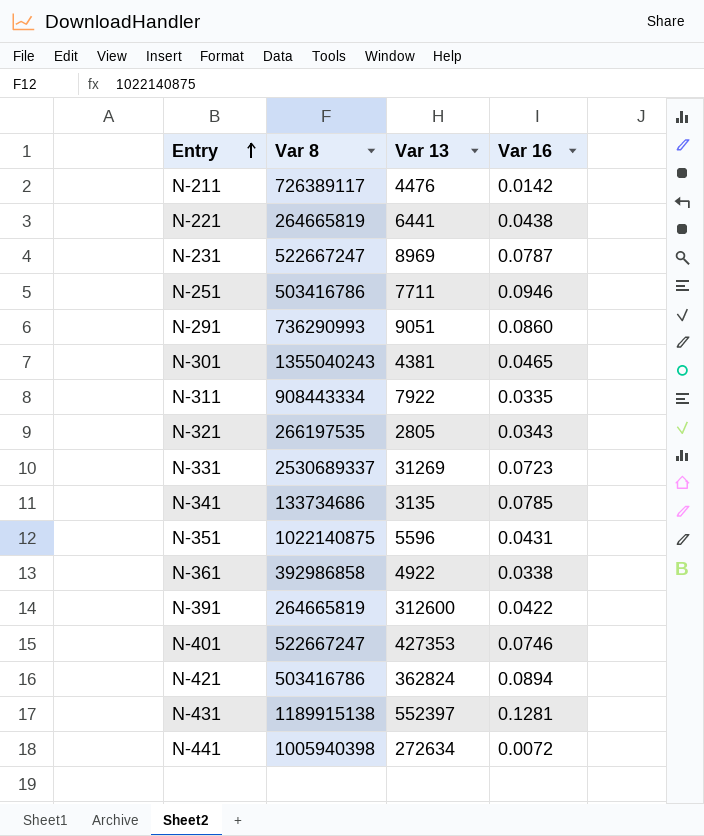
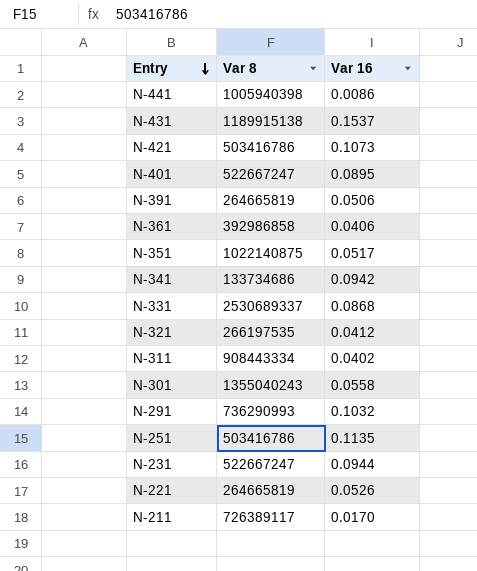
row order: Entry ascending -> Entry descending
column Var 13 | position: 3 -> none
N-441 | Var 16: 0.0072 -> 0.0086
N-431 | Var 16: 0.1281 -> 0.1537
N-421 | Var 16: 0.0894 -> 0.1073
N-401 | Var 16: 0.0746 -> 0.0895
N-391 | Var 16: 0.0422 -> 0.0506
N-361 | Var 16: 0.0338 -> 0.0406
N-351 | Var 16: 0.0431 -> 0.0517
N-341 | Var 16: 0.0785 -> 0.0942
N-331 | Var 16: 0.0723 -> 0.0868
N-321 | Var 16: 0.0343 -> 0.0412
N-311 | Var 16: 0.0335 -> 0.0402
N-301 | Var 16: 0.0465 -> 0.0558
N-291 | Var 16: 0.0860 -> 0.1032
N-251 | Var 16: 0.0946 -> 0.1135
N-231 | Var 16: 0.0787 -> 0.0944
N-221 | Var 16: 0.0438 -> 0.0526
N-211 | Var 16: 0.0142 -> 0.0170

